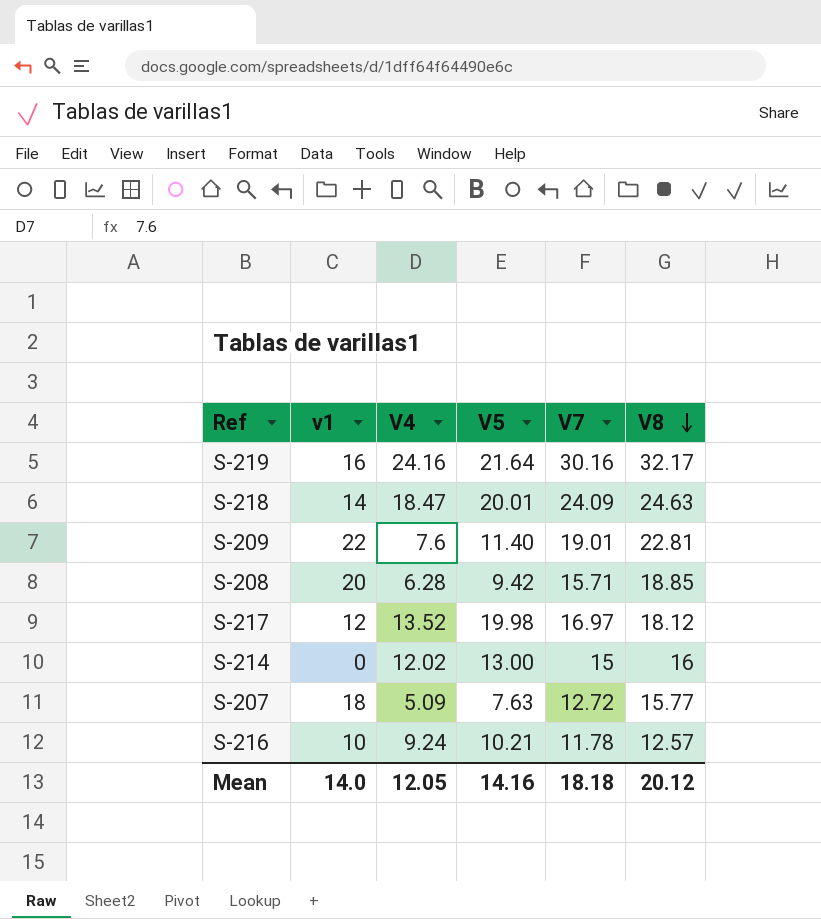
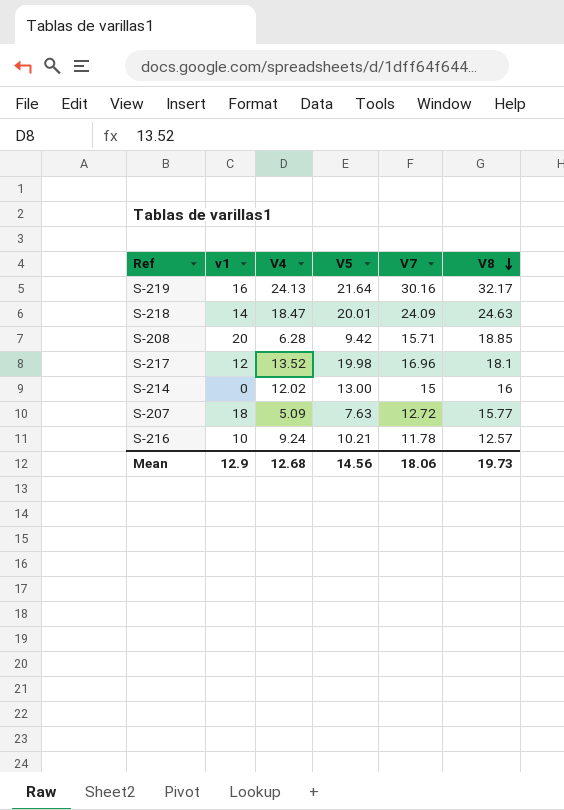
row S-209: 22 | 7.6 | 11.40 | 19.01 | 22.81 -> none
S-219 | V4: 24.16 -> 24.13
S-217 | V7: 16.97 -> 16.96
S-217 | V8: 18.12 -> 18.1
Mean | v1: 14.0 -> 12.9
Mean | V4: 12.05 -> 12.68
Mean | V5: 14.16 -> 14.56
Mean | V7: 18.18 -> 18.06
Mean | V8: 20.12 -> 19.73

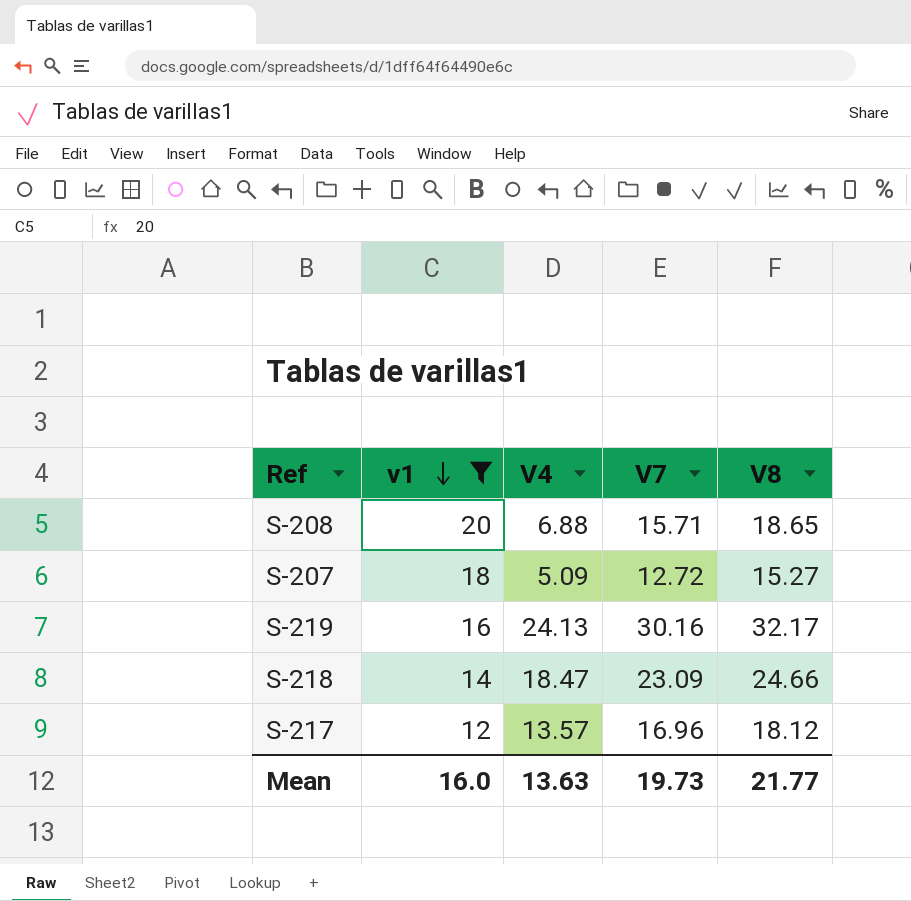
filter: none -> v1 >= 12
row order: V8 descending -> v1 descending
column V5 | position: 4 -> none
S-208 | V4: 6.28 -> 6.88
S-208 | V8: 18.85 -> 18.65
S-207 | V8: 15.77 -> 15.27
S-218 | V7: 24.09 -> 23.09
S-218 | V8: 24.63 -> 24.66
S-217 | V4: 13.52 -> 13.57
S-217 | V8: 18.1 -> 18.12
Mean | v1: 12.9 -> 16.0
Mean | V4: 12.68 -> 13.63
Mean | V7: 18.06 -> 19.73
Mean | V8: 19.73 -> 21.77

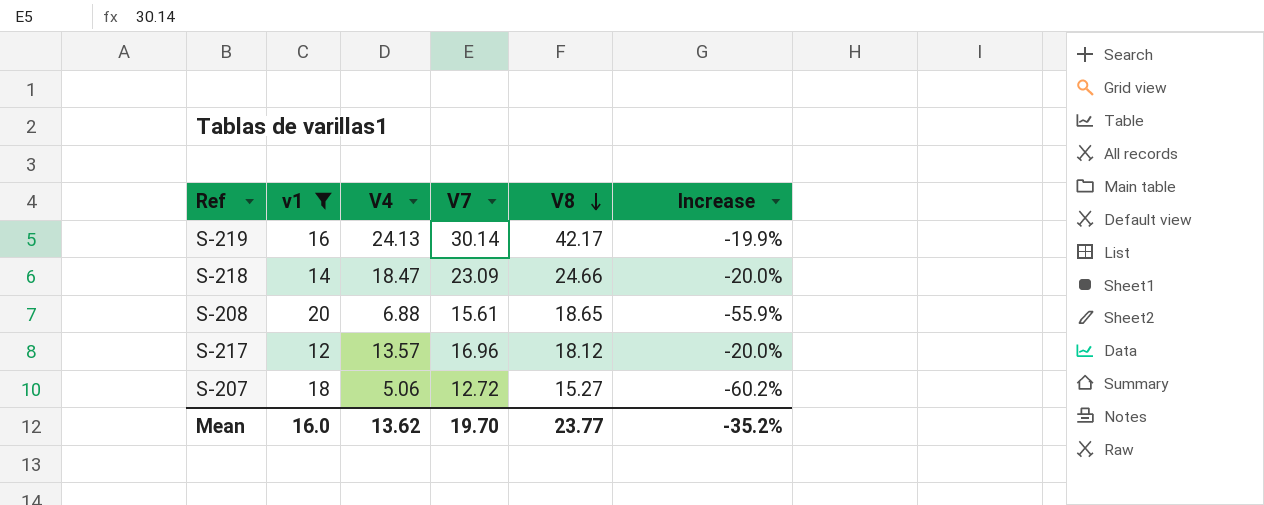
row order: v1 descending -> V8 descending
column Increase | formula: none -> ([V4] - [V7]) / [V7]
S-219 | V7: 30.16 -> 30.14
S-219 | V8: 32.17 -> 42.17
S-208 | V7: 15.71 -> 15.61
S-207 | V4: 5.09 -> 5.06
Mean | V4: 13.63 -> 13.62
Mean | V7: 19.73 -> 19.70
Mean | V8: 21.77 -> 23.77

